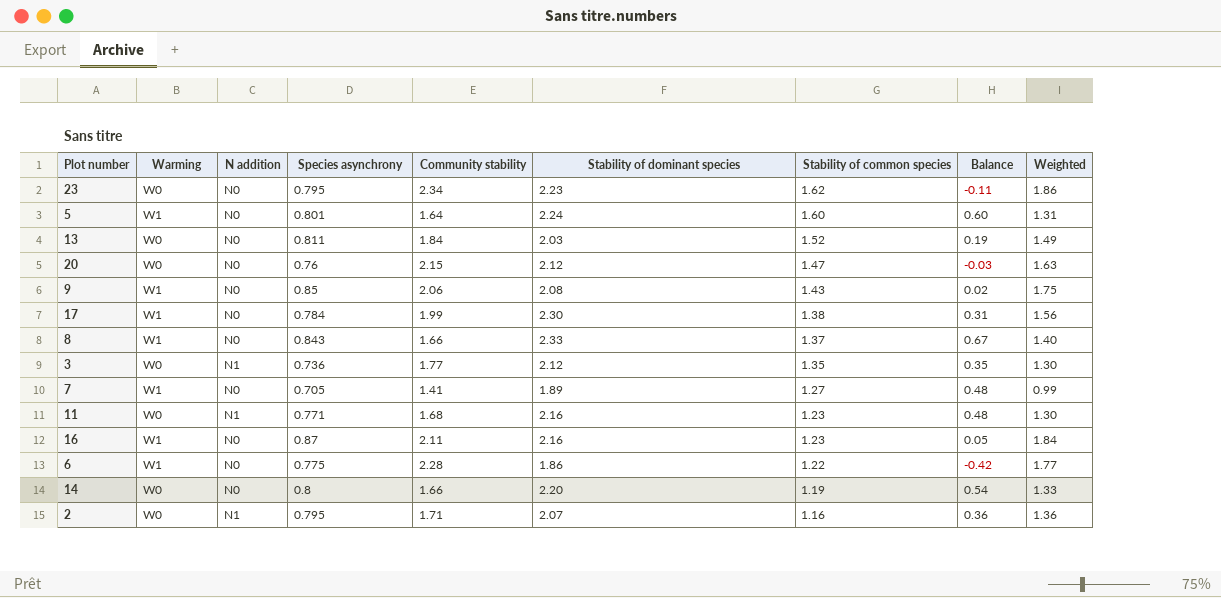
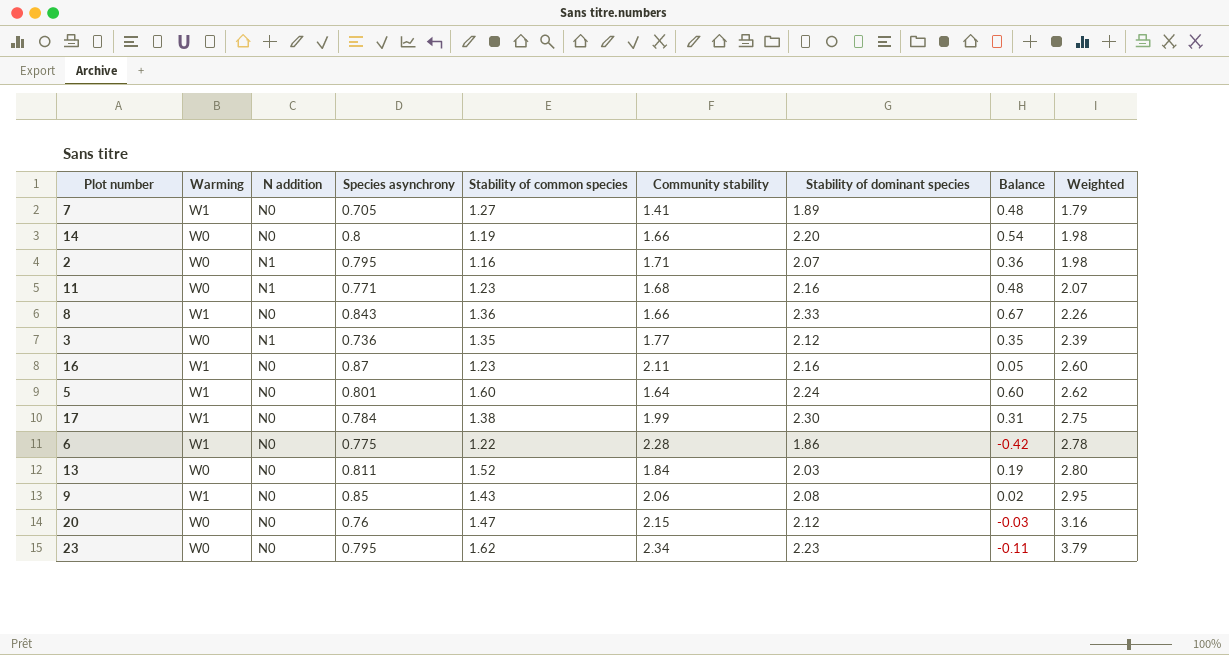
row order: Stability of common species descending -> Weighted ascending
column Stability of common species | position: 7 -> 5
column Weighted | formula: [Species asynchrony] * [Community stability] -> [Stability of common species] * [Community stability]
8 | Stability of common species: 1.37 -> 1.36

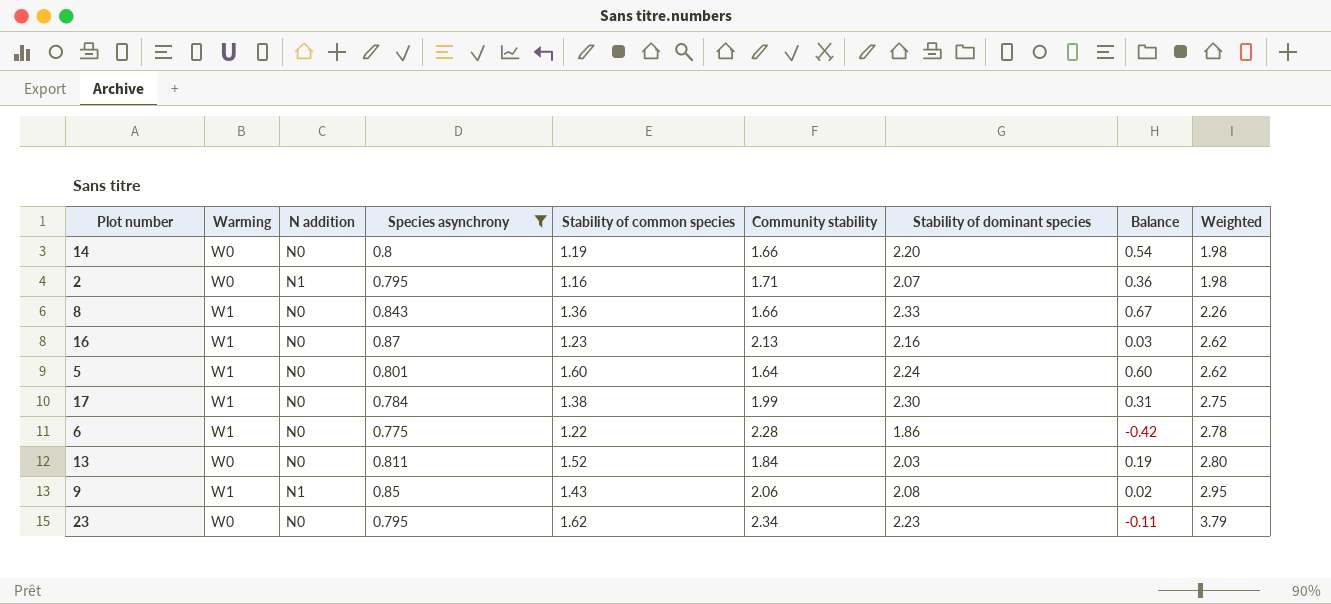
filter: none -> Species asynchrony >= 0.775
16 | Community stability: 2.11 -> 2.13
16 | Balance: 0.05 -> 0.03
16 | Weighted: 2.60 -> 2.62
9 | N addition: N0 -> N1

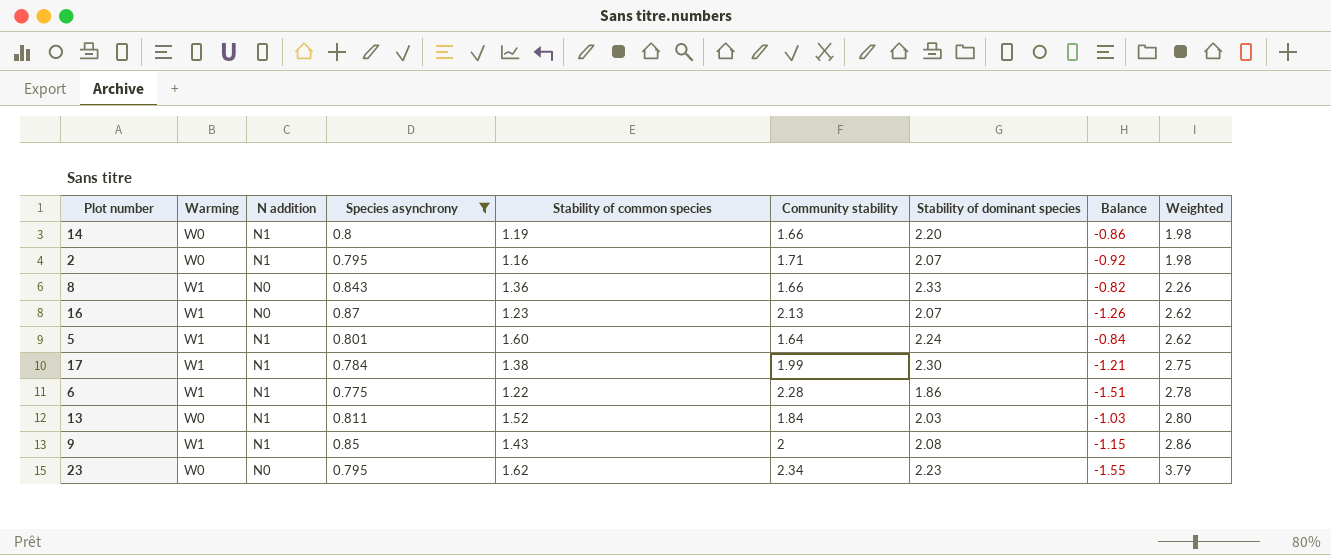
column Balance | formula: [Stability of dominant species] - [Community stability] -> [Species asynchrony] - [Community stability]
14 | N addition: N0 -> N1
16 | Stability of dominant species: 2.16 -> 2.07
5 | N addition: N0 -> N1
17 | N addition: N0 -> N1
6 | N addition: N0 -> N1
13 | N addition: N0 -> N1
9 | Community stability: 2.06 -> 2
9 | Weighted: 2.95 -> 2.86

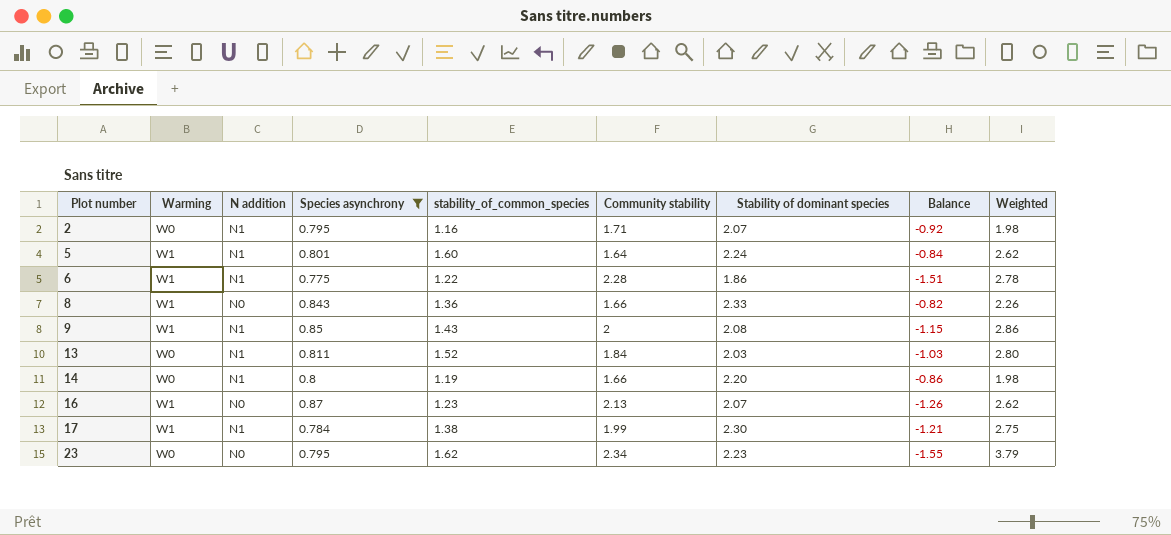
row order: Weighted ascending -> Plot number ascending
column name: Stability of common species -> stability_of_common_species

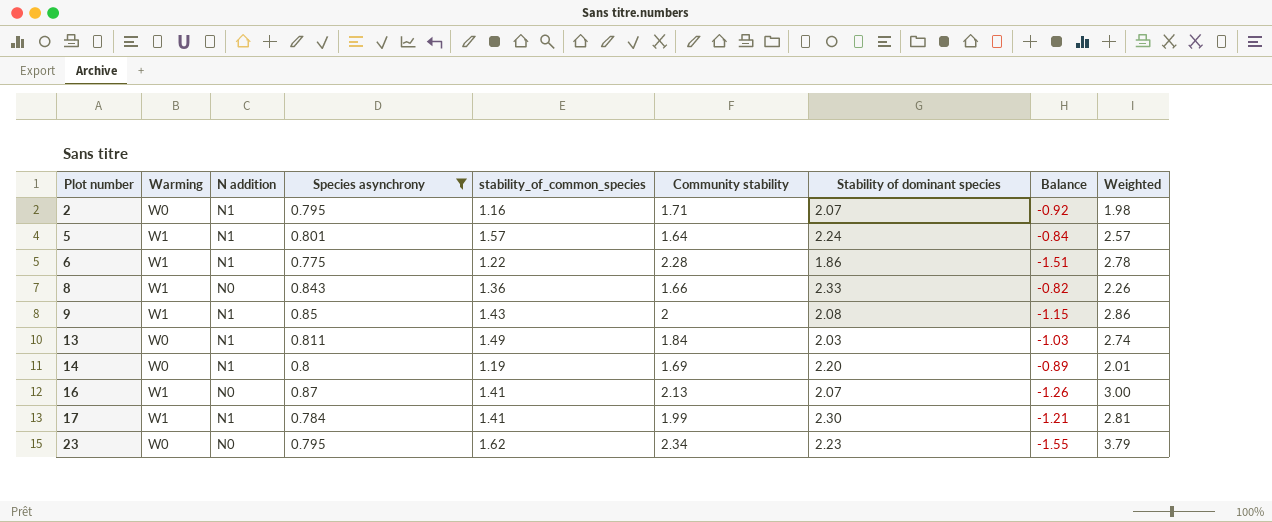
5 | stability_of_common_species: 1.60 -> 1.57
5 | Weighted: 2.62 -> 2.57
13 | stability_of_common_species: 1.52 -> 1.49
13 | Weighted: 2.80 -> 2.74
14 | Community stability: 1.66 -> 1.69
14 | Balance: -0.86 -> -0.89
14 | Weighted: 1.98 -> 2.01
16 | stability_of_common_species: 1.23 -> 1.41
16 | Weighted: 2.62 -> 3.00
17 | stability_of_common_species: 1.38 -> 1.41
17 | Weighted: 2.75 -> 2.81

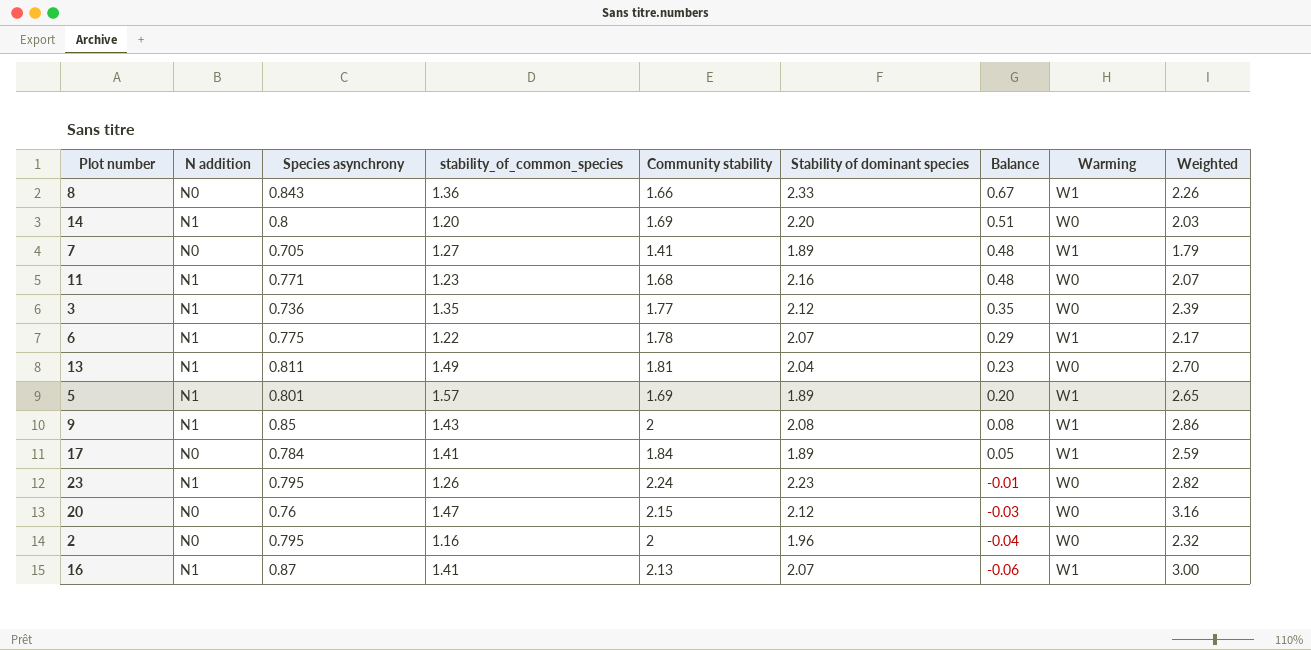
filter: Species asynchrony >= 0.775 -> none
row order: Plot number ascending -> Balance descending
column Balance | formula: [Species asynchrony] - [Community stability] -> [Stability of dominant species] - [Community stability]
column Warming | position: 2 -> 8
14 | stability_of_common_species: 1.19 -> 1.20
14 | Weighted: 2.01 -> 2.03
6 | Community stability: 2.28 -> 1.78
6 | Stability of dominant species: 1.86 -> 2.07
6 | Weighted: 2.78 -> 2.17
13 | Community stability: 1.84 -> 1.81
13 | Stability of dominant species: 2.03 -> 2.04
13 | Weighted: 2.74 -> 2.70
5 | Community stability: 1.64 -> 1.69
5 | Stability of dominant species: 2.24 -> 1.89
5 | Weighted: 2.57 -> 2.65
17 | N addition: N1 -> N0
17 | Community stability: 1.99 -> 1.84
17 | Stability of dominant species: 2.30 -> 1.89
17 | Weighted: 2.81 -> 2.59
23 | N addition: N0 -> N1
23 | stability_of_common_species: 1.62 -> 1.26
23 | Community stability: 2.34 -> 2.24
23 | Weighted: 3.79 -> 2.82
2 | N addition: N1 -> N0
2 | Community stability: 1.71 -> 2
2 | Stability of dominant species: 2.07 -> 1.96
2 | Weighted: 1.98 -> 2.32
16 | N addition: N0 -> N1

